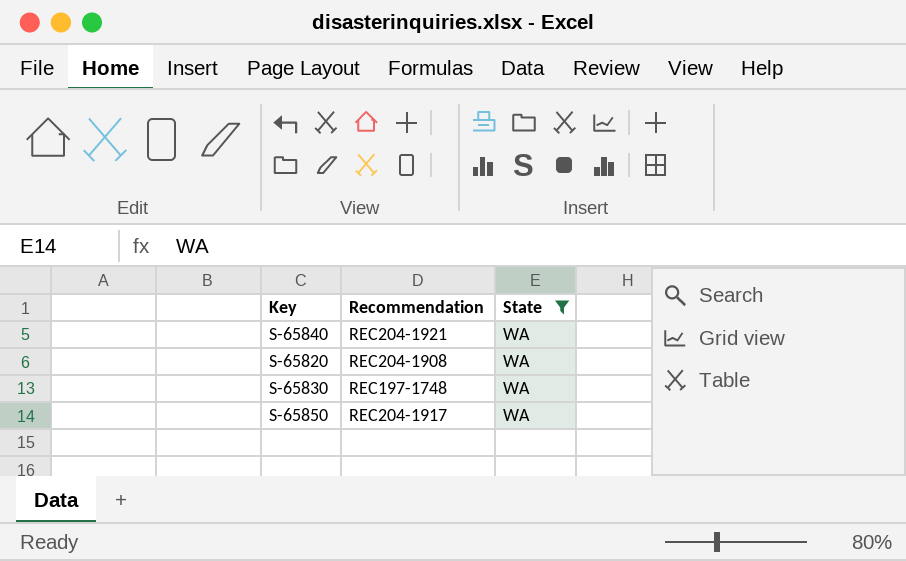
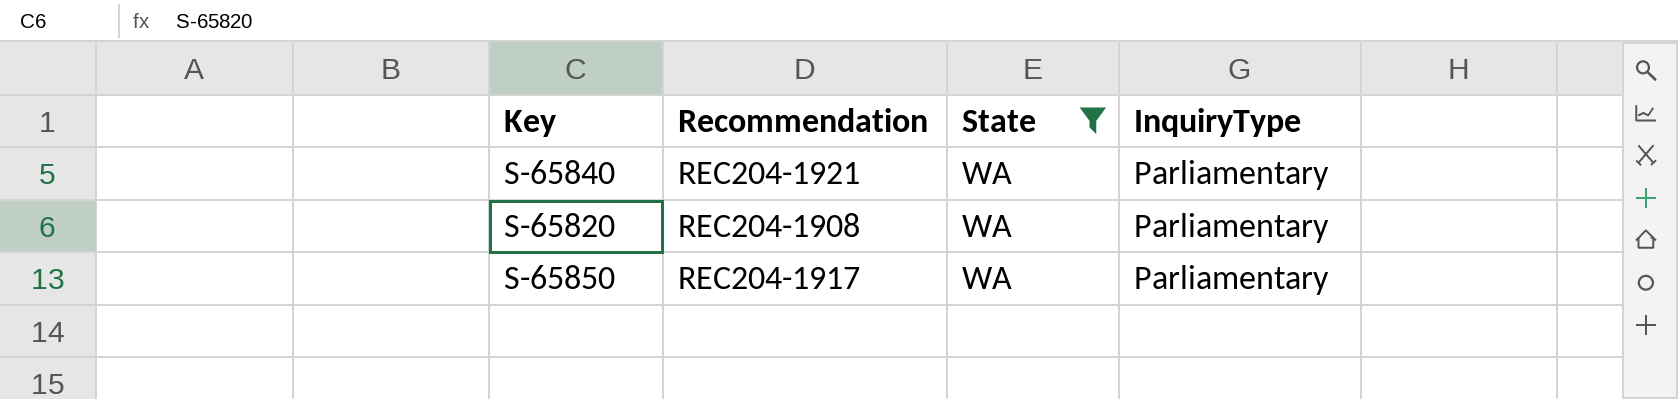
column InquiryType | position: none -> 4
row S-65830: REC197-1748 | WA -> none

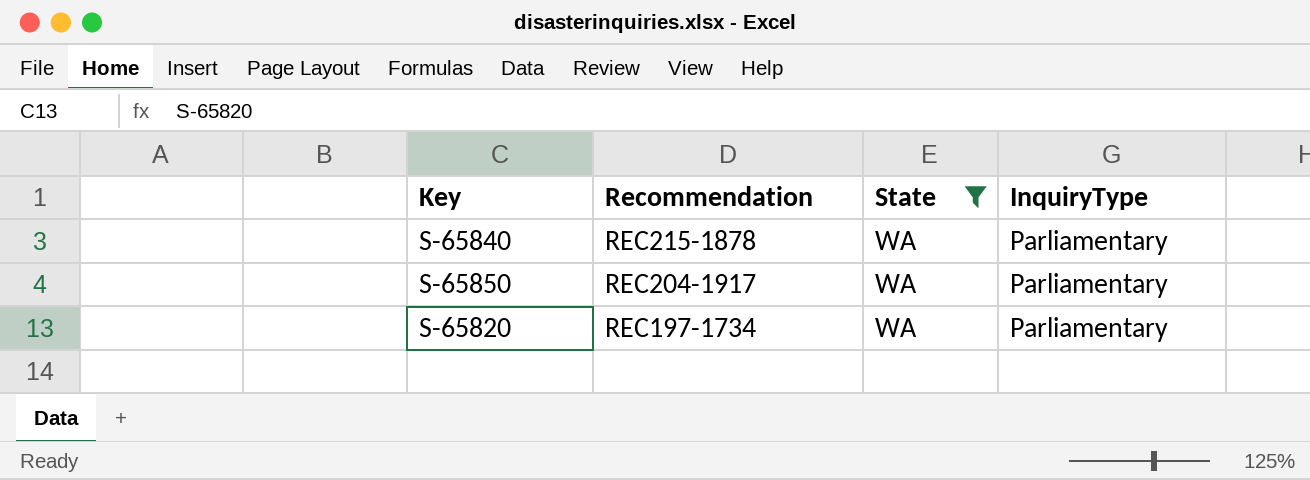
row order: none -> Recommendation descending
S-65840 | Recommendation: REC204-1921 -> REC215-1878
S-65820 | Recommendation: REC204-1908 -> REC197-1734

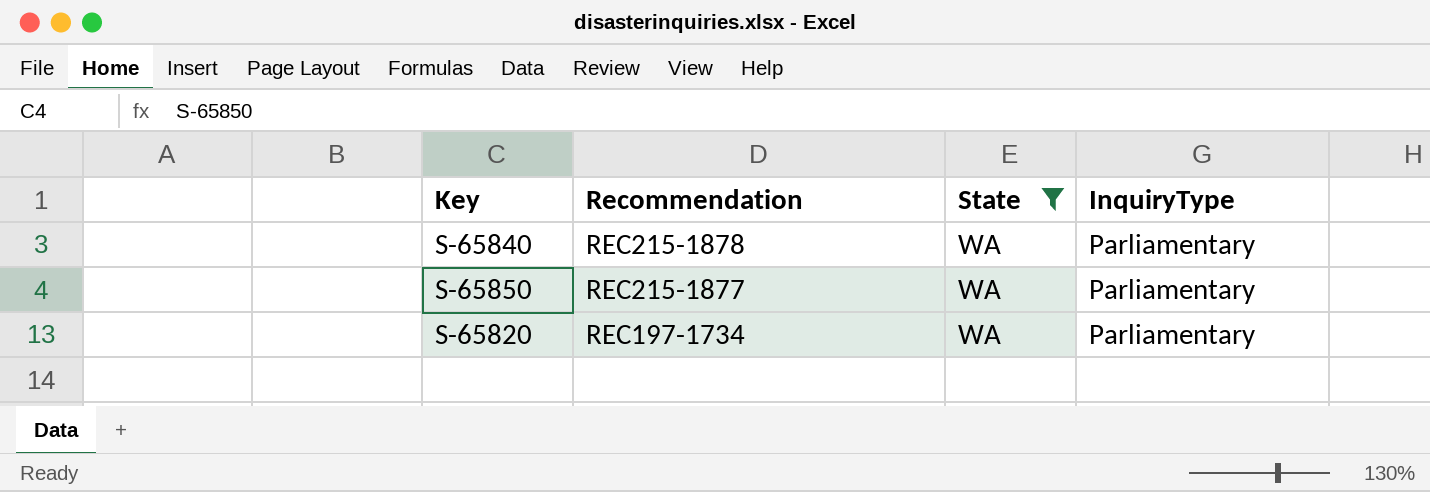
S-65850 | Recommendation: REC204-1917 -> REC215-1877

